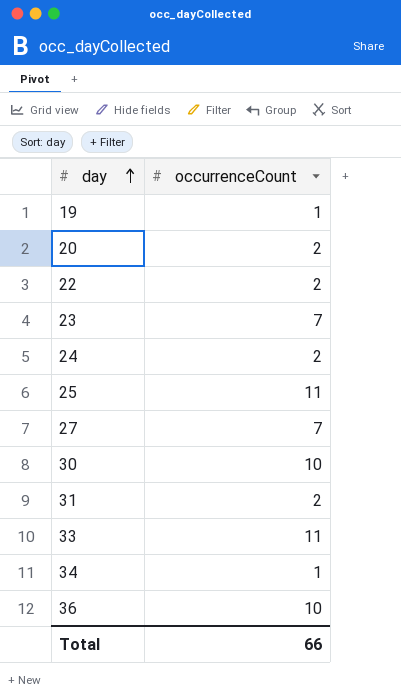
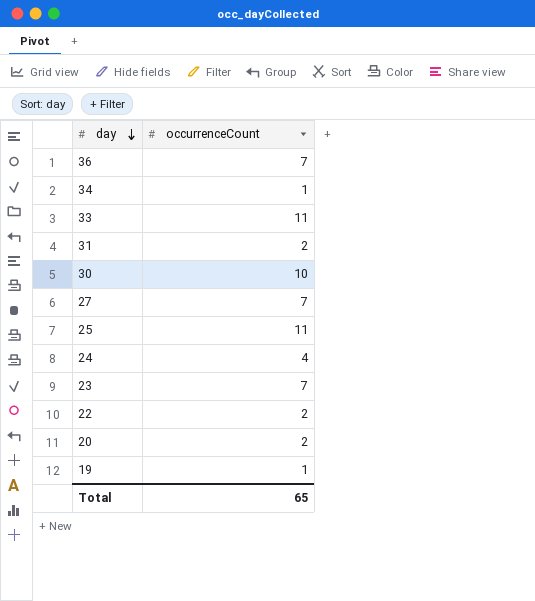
row order: day ascending -> day descending
36 | occurrenceCount: 10 -> 7
24 | occurrenceCount: 2 -> 4
Total | occurrenceCount: 66 -> 65

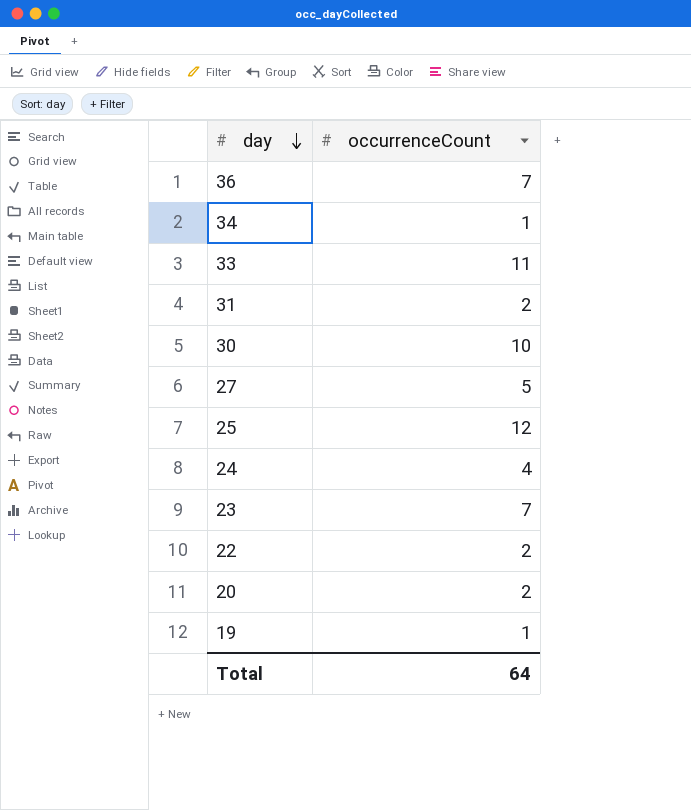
27 | occurrenceCount: 7 -> 5
25 | occurrenceCount: 11 -> 12
Total | occurrenceCount: 65 -> 64

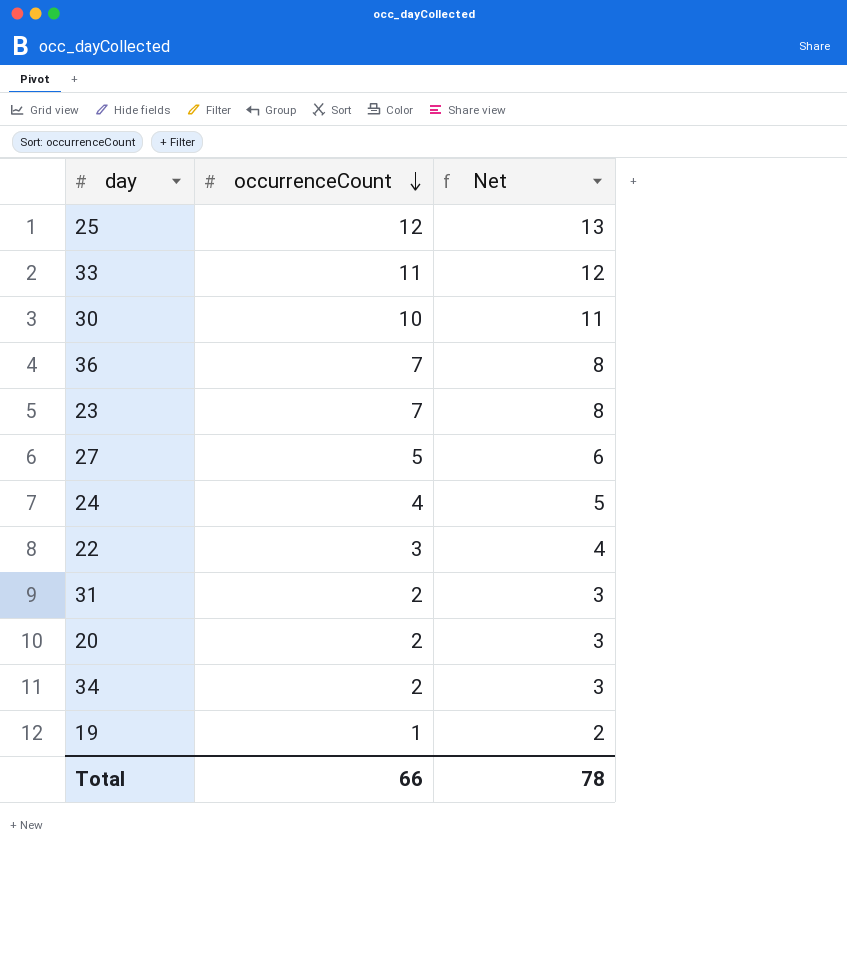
row order: day descending -> occurrenceCount descending
column Net | formula: none -> [occurrenceCount] + 1
22 | occurrenceCount: 2 -> 3
34 | occurrenceCount: 1 -> 2
Total | occurrenceCount: 64 -> 66

